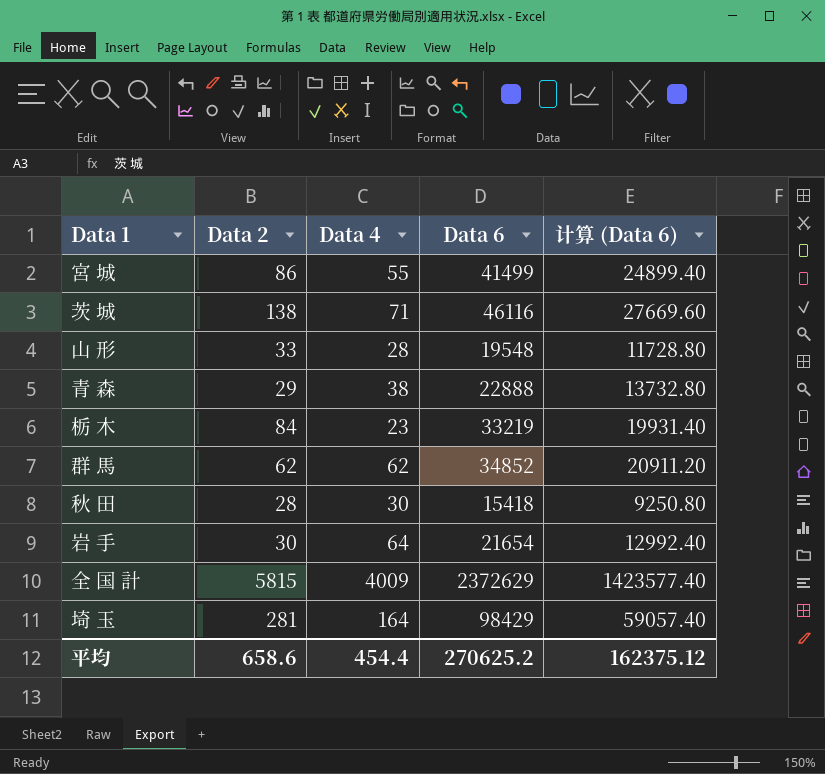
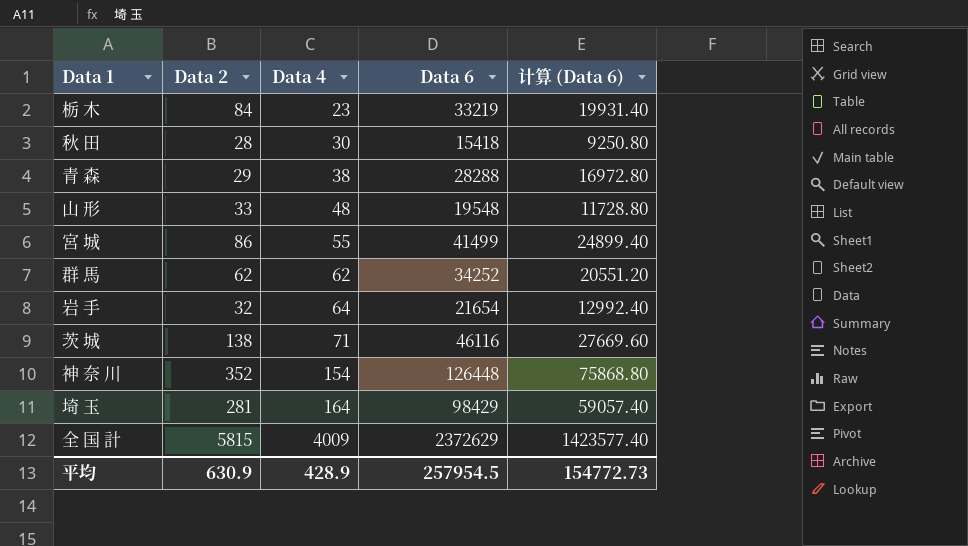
row order: none -> Data 4 ascending
青 森 | Data 6: 22888 -> 28288
青 森 | 计算 (Data 6): 13732.80 -> 16972.80
山 形 | Data 4: 28 -> 48
群 馬 | Data 6: 34852 -> 34252
群 馬 | 计算 (Data 6): 20911.20 -> 20551.20
岩 手 | Data 2: 30 -> 32
row 神 奈 川: none -> 352 | 154 | 126448 | 75868.80
平均 | Data 2: 658.6 -> 630.9
平均 | Data 4: 454.4 -> 428.9
平均 | Data 6: 270625.2 -> 257954.5
平均 | 计算 (Data 6): 162375.12 -> 154772.73

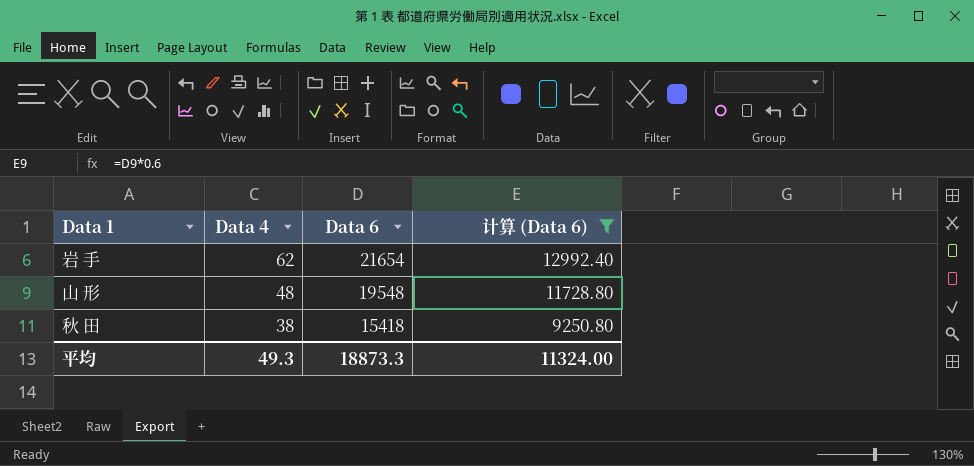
filter: none -> 计算 (Data 6) <= 12992.40
row order: Data 4 ascending -> Data 4 descending
column Data 2 | position: 2 -> none
岩 手 | Data 4: 64 -> 62
秋 田 | Data 4: 30 -> 38
平均 | Data 4: 428.9 -> 49.3
平均 | Data 6: 257954.5 -> 18873.3
平均 | 计算 (Data 6): 154772.73 -> 11324.00

